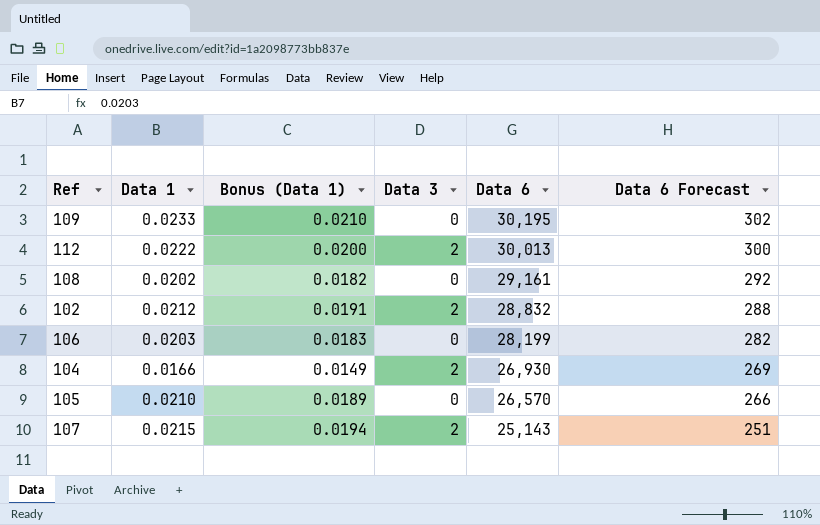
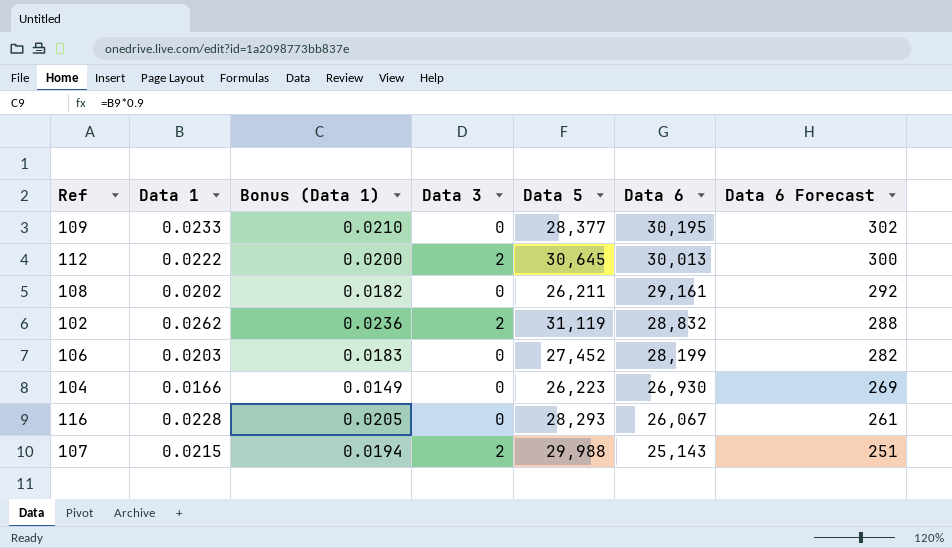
column Data 5 | position: none -> 5
row 105: 0.0210 | 0.0189 | 0 | 26,570 | 266 -> none
102 | Data 1: 0.0212 -> 0.0262
102 | Bonus (Data 1): 0.0191 -> 0.0236
104 | Data 3: 2 -> 0
row 116: none -> 0.0228 | 0.0205 | 0 | 28,293 | 26,067 | 261

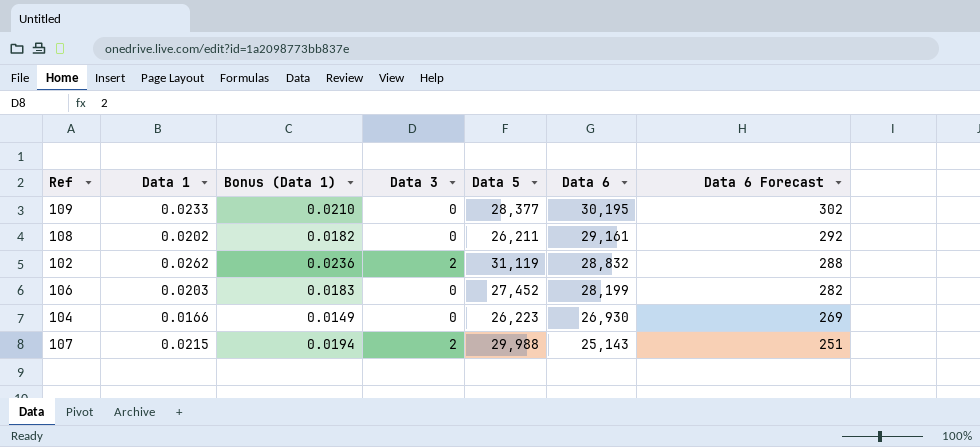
row 112: 0.0222 | 0.0200 | 2 | 30,645 | 30,013 | 300 -> none
row 116: 0.0228 | 0.0205 | 0 | 28,293 | 26,067 | 261 -> none

